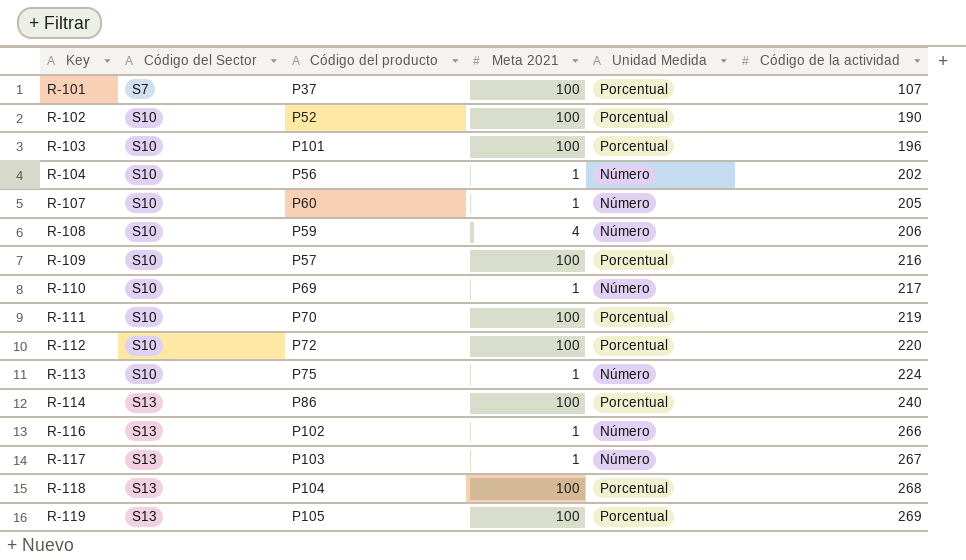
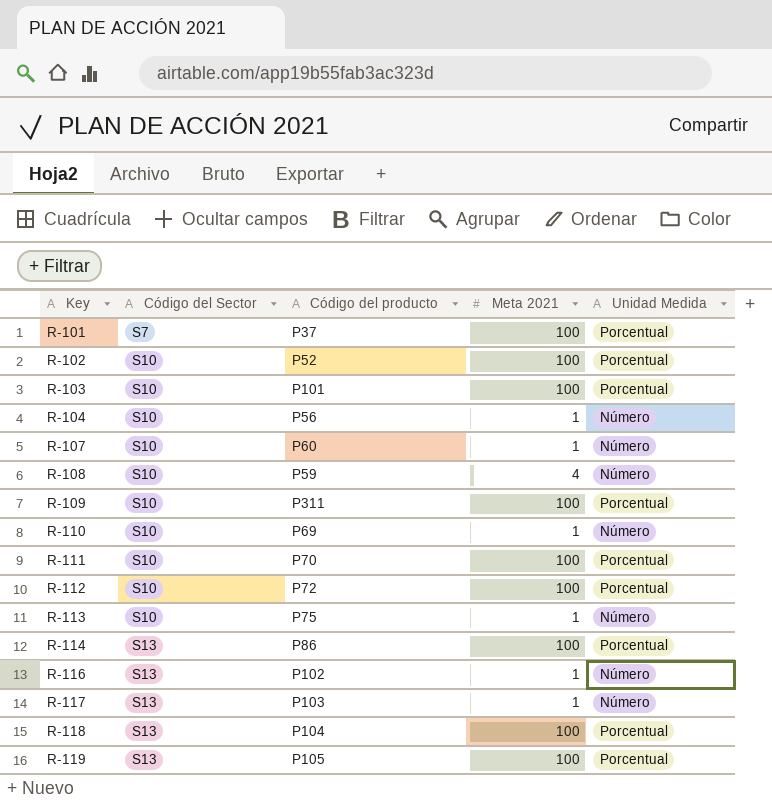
column Código de la actividad | position: 6 -> none
R-109 | Código del producto: P57 -> P311

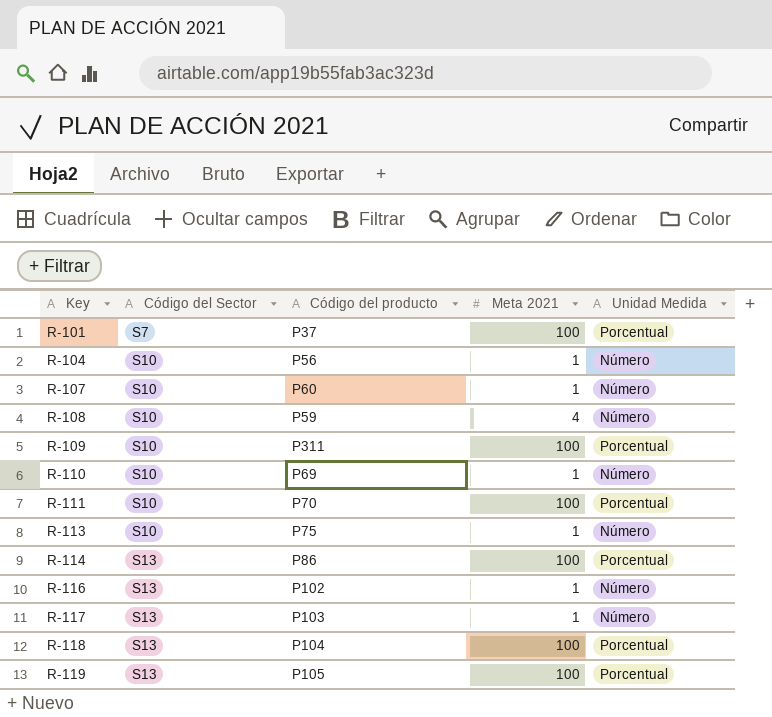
row R-102: S10 | P52 | 100 | Porcentual -> none
row R-103: S10 | P101 | 100 | Porcentual -> none
row R-112: S10 | P72 | 100 | Porcentual -> none

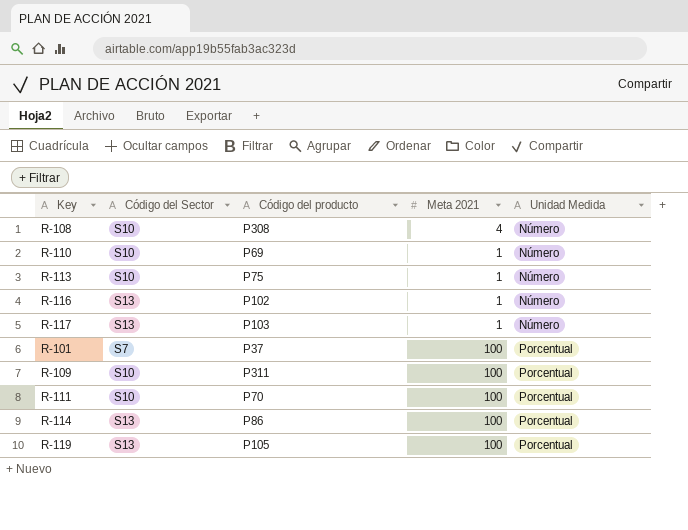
row order: Key ascending -> Unidad Medida ascending
row R-104: S10 | P56 | 1 | Número -> none
row R-107: S10 | P60 | 1 | Número -> none
row R-118: S13 | P104 | 100 | Porcentual -> none
R-108 | Código del producto: P59 -> P308

